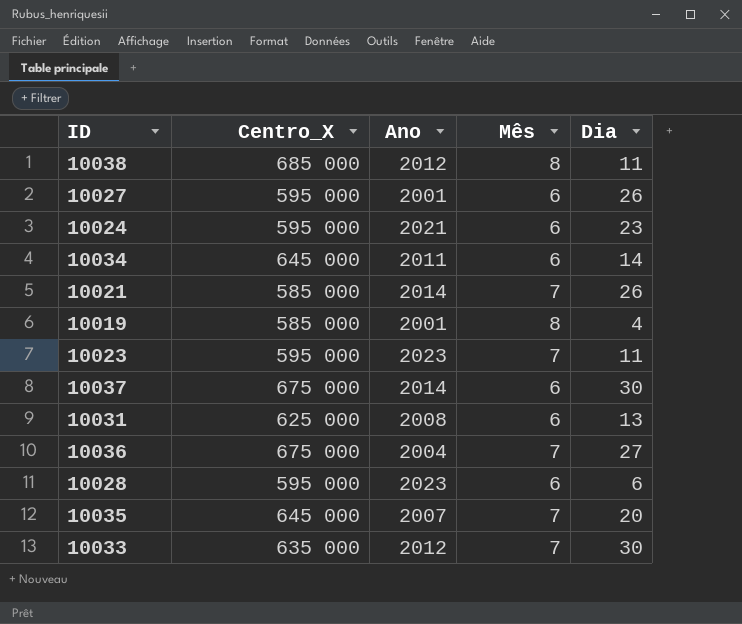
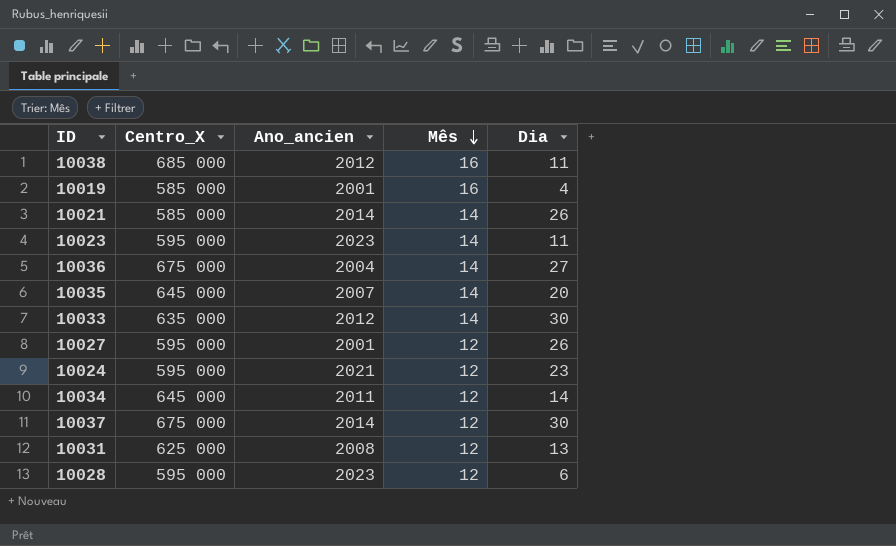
row order: none -> Mês descending
column name: Ano -> Ano_ancien
10038 | Mês: 8 -> 16
10019 | Mês: 8 -> 16
10021 | Mês: 7 -> 14
10023 | Mês: 7 -> 14
10036 | Mês: 7 -> 14
10035 | Mês: 7 -> 14
10033 | Mês: 7 -> 14
10027 | Mês: 6 -> 12
10024 | Mês: 6 -> 12
10034 | Mês: 6 -> 12
10037 | Mês: 6 -> 12
10031 | Mês: 6 -> 12
10028 | Mês: 6 -> 12

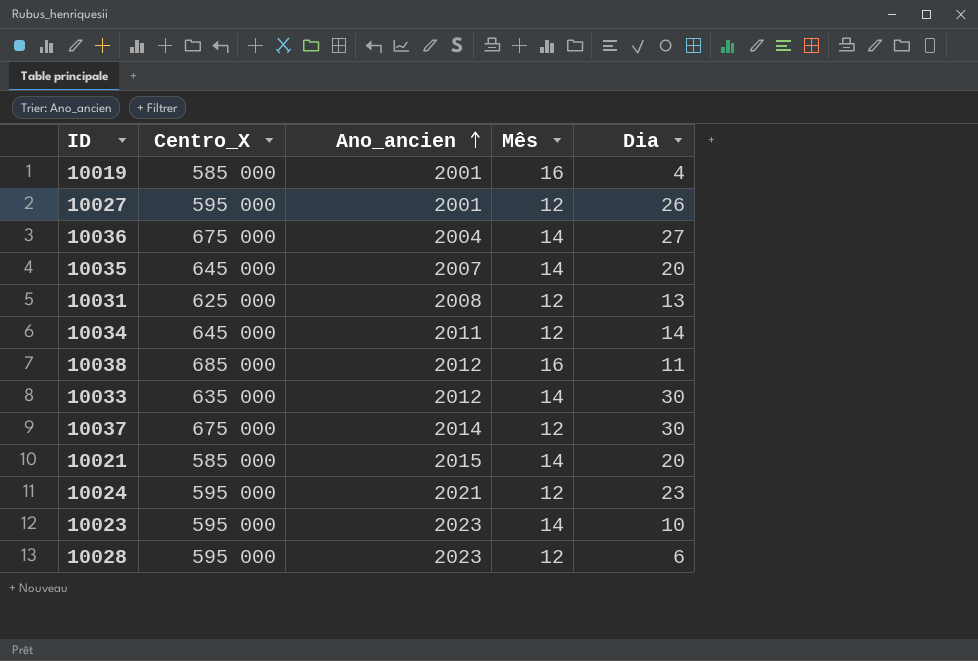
row order: Mês descending -> Ano_ancien ascending
10021 | Ano_ancien: 2014 -> 2015
10021 | Dia: 26 -> 20
10023 | Dia: 11 -> 10

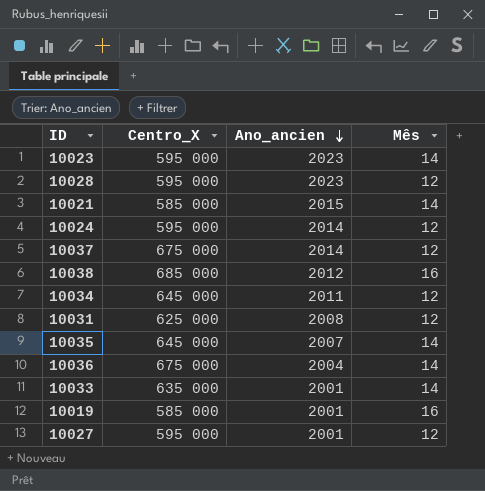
row order: Ano_ancien ascending -> Ano_ancien descending
column Dia | position: 5 -> none
10024 | Ano_ancien: 2021 -> 2014
10033 | Ano_ancien: 2012 -> 2001

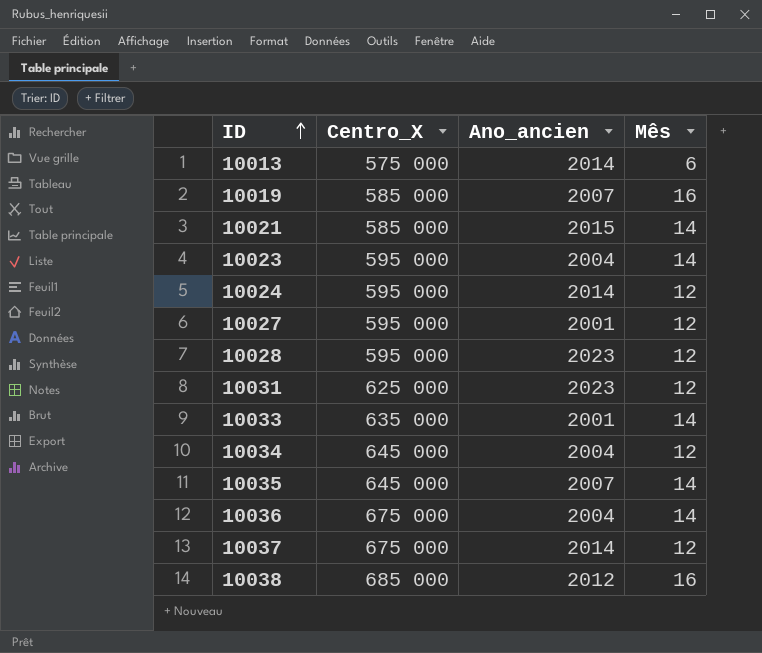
row order: Ano_ancien descending -> ID ascending
row 10013: none -> 575 000 | 2014 | 6
10019 | Ano_ancien: 2001 -> 2007
10023 | Ano_ancien: 2023 -> 2004
10031 | Ano_ancien: 2008 -> 2023
10034 | Ano_ancien: 2011 -> 2004

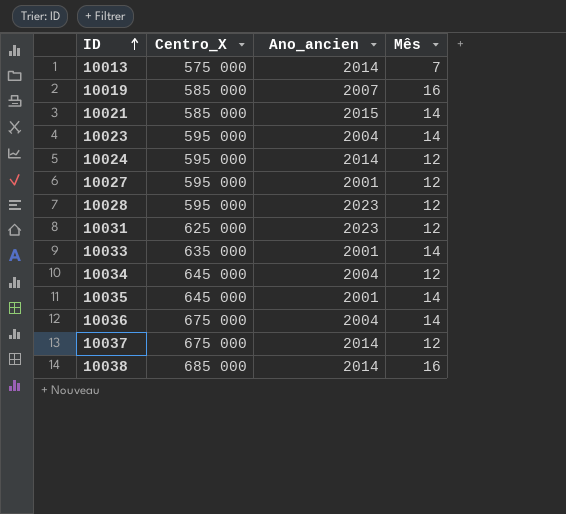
10013 | Mês: 6 -> 7
10035 | Ano_ancien: 2007 -> 2001
10038 | Ano_ancien: 2012 -> 2014

